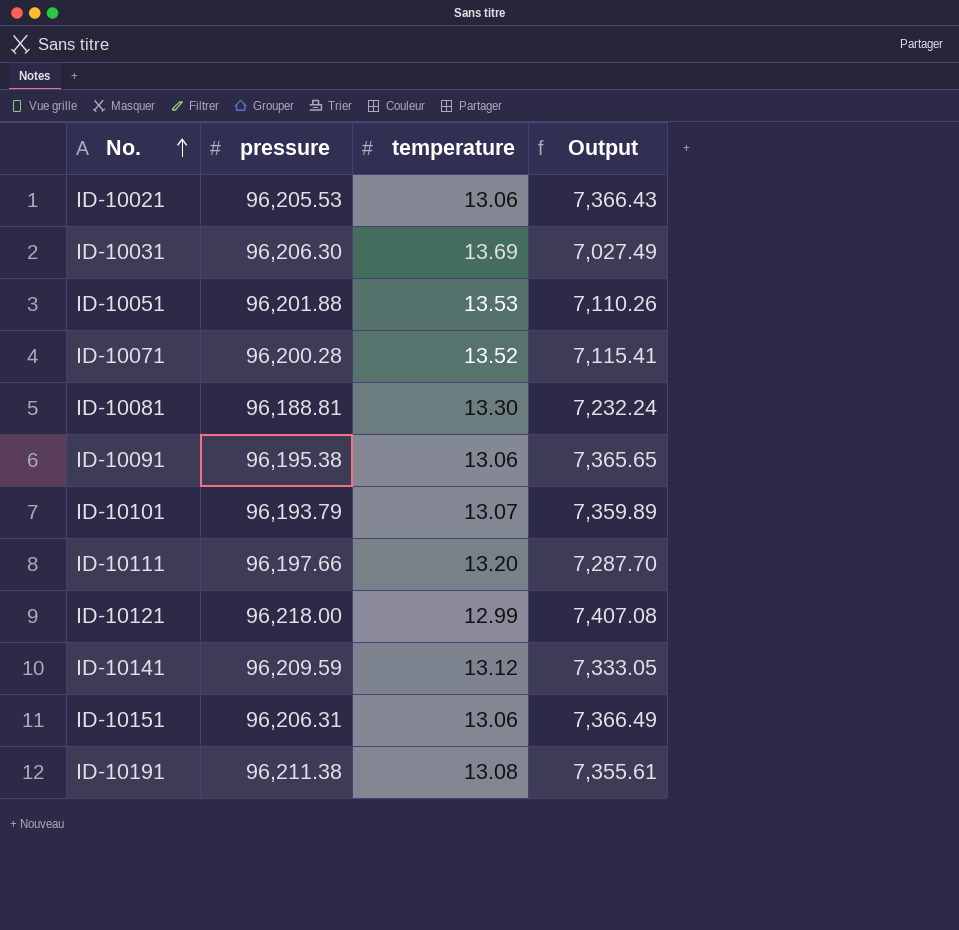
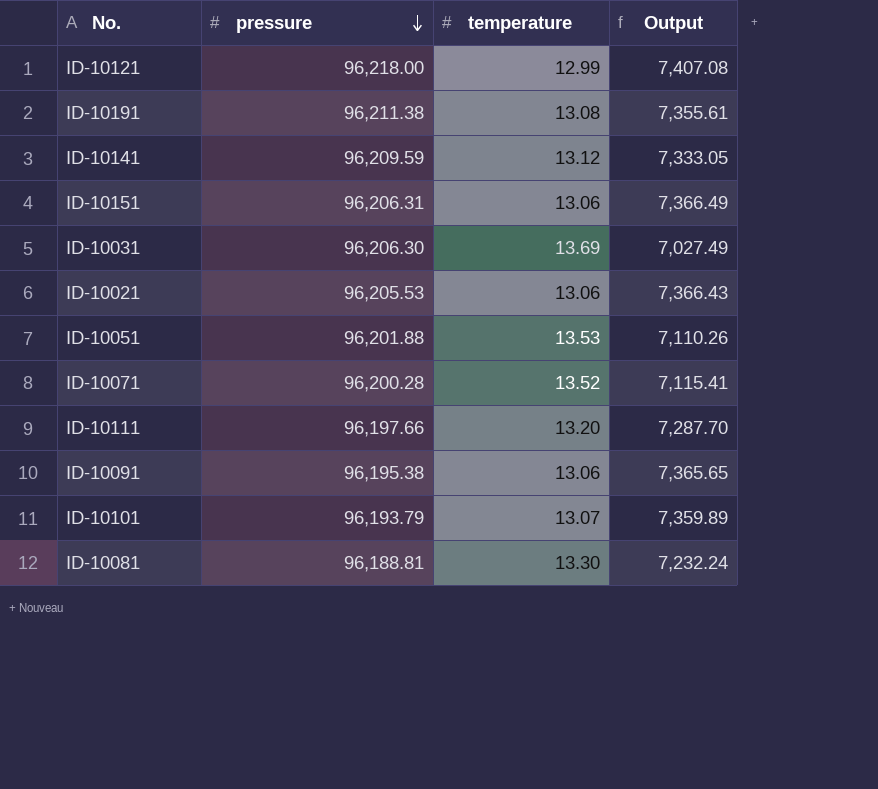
row order: No. ascending -> pressure descending

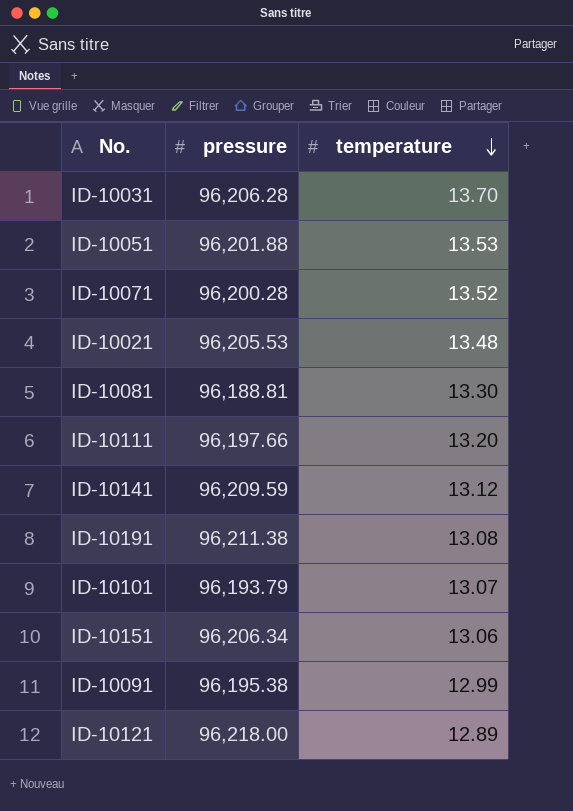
row order: pressure descending -> temperature descending
column Output | formula: [pressure] / [temperature] -> none
ID-10031 | pressure: 96,206.30 -> 96,206.28
ID-10031 | temperature: 13.69 -> 13.70
ID-10021 | temperature: 13.06 -> 13.48
ID-10151 | pressure: 96,206.31 -> 96,206.34
ID-10091 | temperature: 13.06 -> 12.99
ID-10121 | temperature: 12.99 -> 12.89

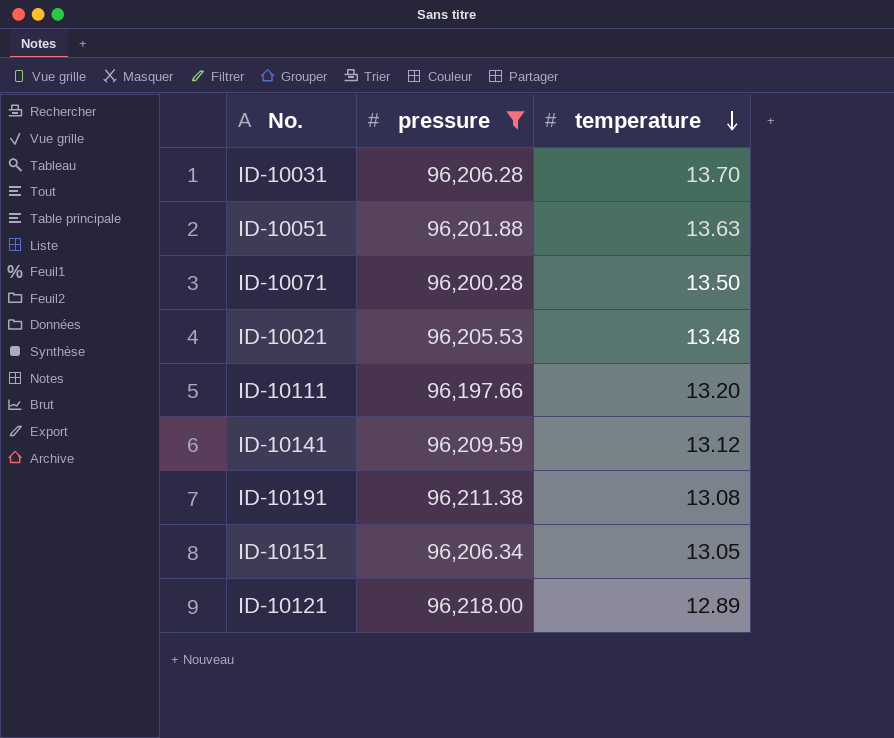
filter: none -> pressure >= 96,197.66
ID-10051 | temperature: 13.53 -> 13.63
ID-10071 | temperature: 13.52 -> 13.50
ID-10151 | temperature: 13.06 -> 13.05

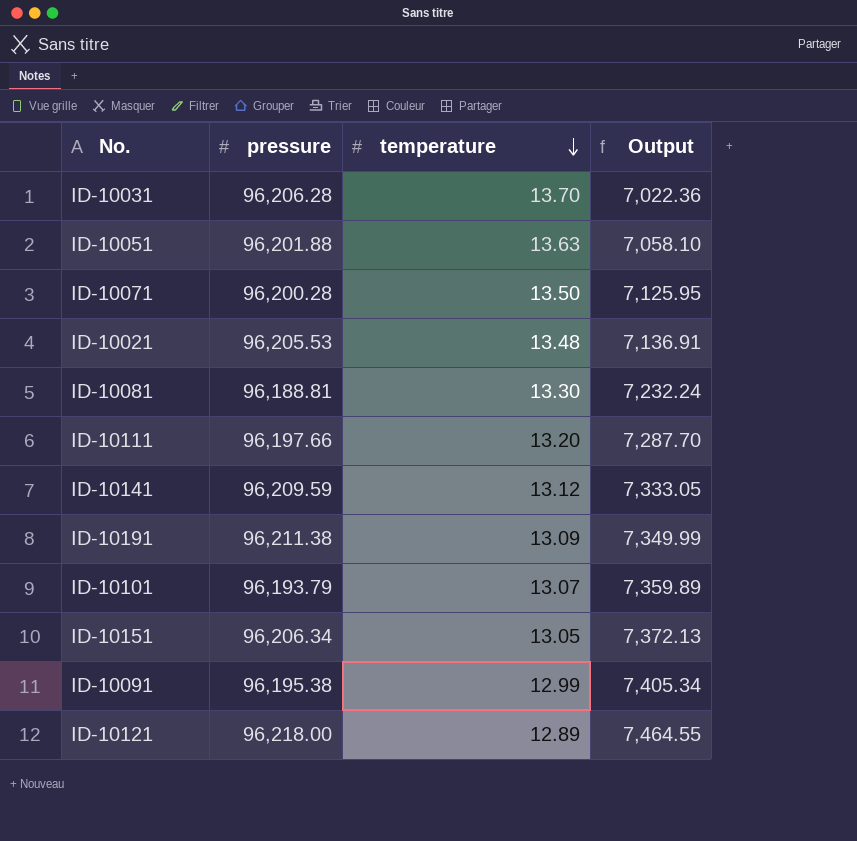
filter: pressure >= 96,197.66 -> none
column Output | formula: none -> [pressure] / [temperature]
ID-10191 | temperature: 13.08 -> 13.09

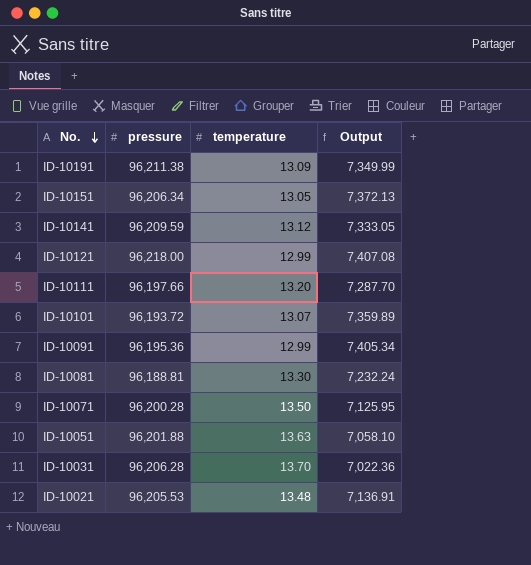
row order: temperature descending -> No. descending
ID-10121 | temperature: 12.89 -> 12.99
ID-10121 | Output: 7,464.55 -> 7,407.08
ID-10101 | pressure: 96,193.79 -> 96,193.72
ID-10091 | pressure: 96,195.38 -> 96,195.36

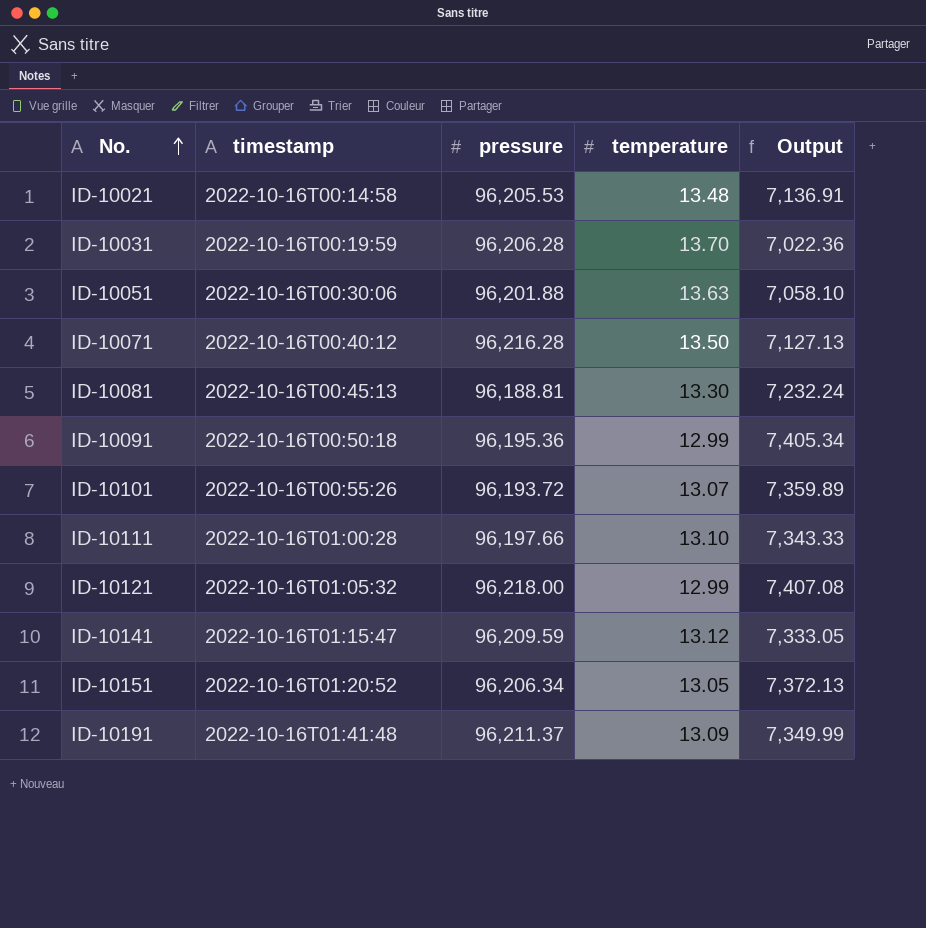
row order: No. descending -> No. ascending
column timestamp | position: none -> 2
ID-10071 | pressure: 96,200.28 -> 96,216.28
ID-10071 | Output: 7,125.95 -> 7,127.13
ID-10111 | temperature: 13.20 -> 13.10
ID-10111 | Output: 7,287.70 -> 7,343.33
ID-10191 | pressure: 96,211.38 -> 96,211.37

